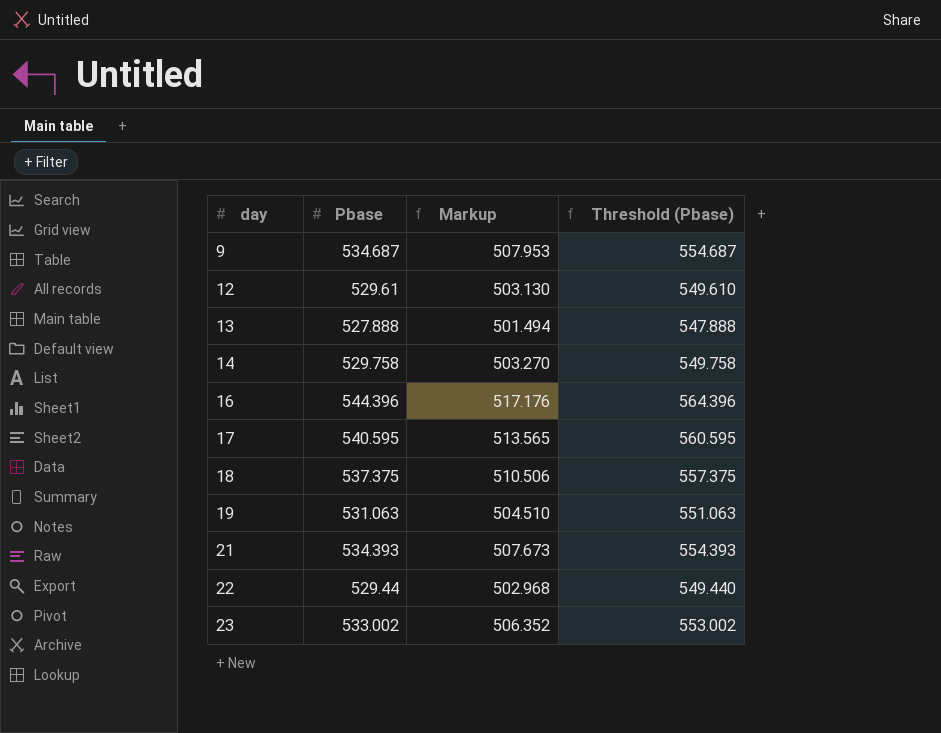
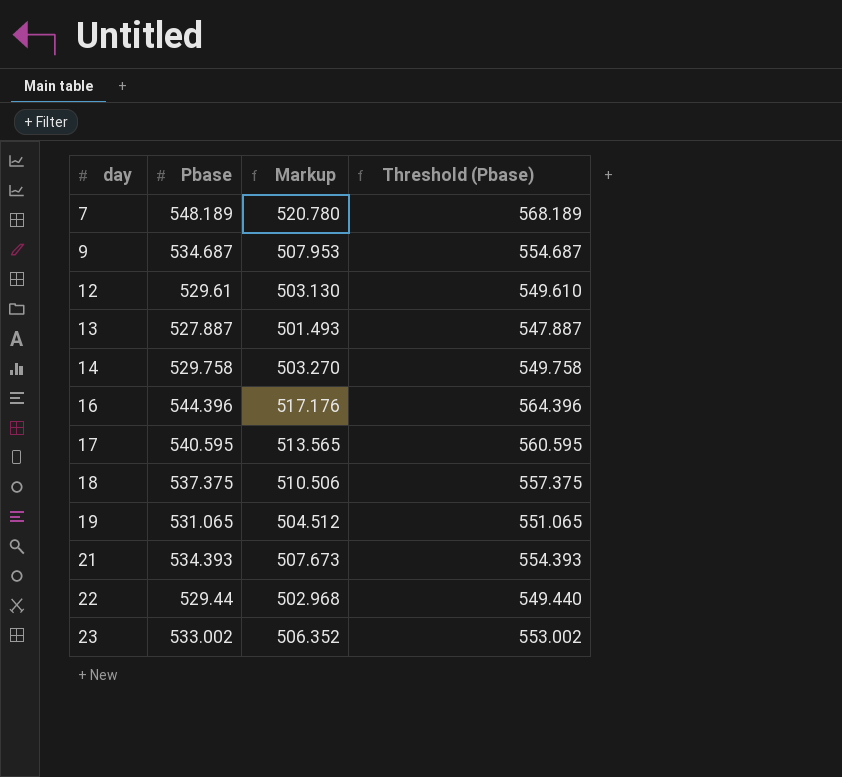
row 7: none -> 548.189 | 520.780 | 568.189
13 | Pbase: 527.888 -> 527.887
13 | Markup: 501.494 -> 501.493
13 | Threshold (Pbase): 547.888 -> 547.887
19 | Pbase: 531.063 -> 531.065
19 | Markup: 504.510 -> 504.512
19 | Threshold (Pbase): 551.063 -> 551.065

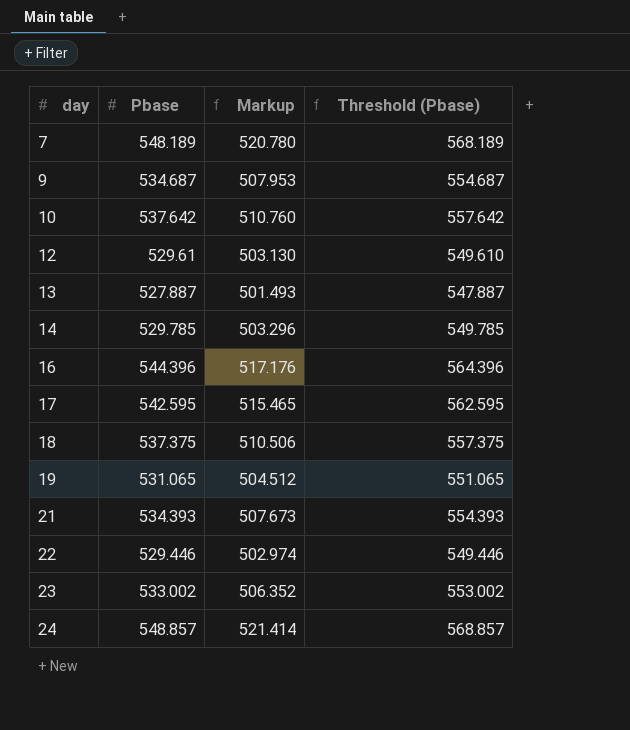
row 10: none -> 537.642 | 510.760 | 557.642
14 | Pbase: 529.758 -> 529.785
14 | Markup: 503.270 -> 503.296
14 | Threshold (Pbase): 549.758 -> 549.785
17 | Pbase: 540.595 -> 542.595
17 | Markup: 513.565 -> 515.465
17 | Threshold (Pbase): 560.595 -> 562.595
22 | Pbase: 529.44 -> 529.446
22 | Markup: 502.968 -> 502.974
22 | Threshold (Pbase): 549.440 -> 549.446
row 24: none -> 548.857 | 521.414 | 568.857

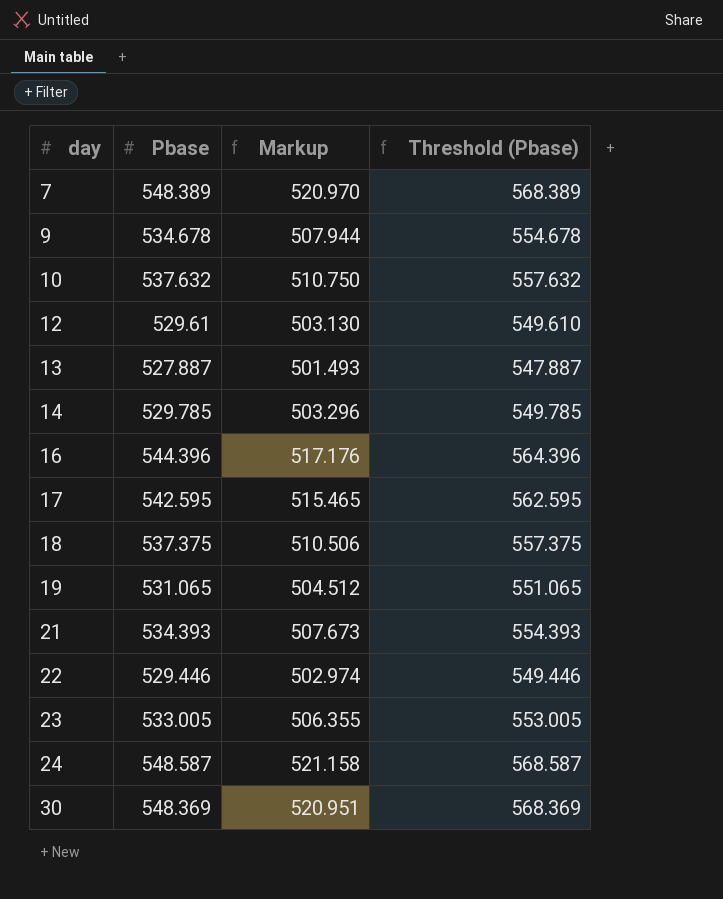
7 | Pbase: 548.189 -> 548.389
7 | Markup: 520.780 -> 520.970
7 | Threshold (Pbase): 568.189 -> 568.389
9 | Pbase: 534.687 -> 534.678
9 | Markup: 507.953 -> 507.944
9 | Threshold (Pbase): 554.687 -> 554.678
10 | Pbase: 537.642 -> 537.632
10 | Markup: 510.760 -> 510.750
10 | Threshold (Pbase): 557.642 -> 557.632
23 | Pbase: 533.002 -> 533.005
23 | Markup: 506.352 -> 506.355
23 | Threshold (Pbase): 553.002 -> 553.005
24 | Pbase: 548.857 -> 548.587
24 | Markup: 521.414 -> 521.158
24 | Threshold (Pbase): 568.857 -> 568.587
row 30: none -> 548.369 | 520.951 | 568.369

